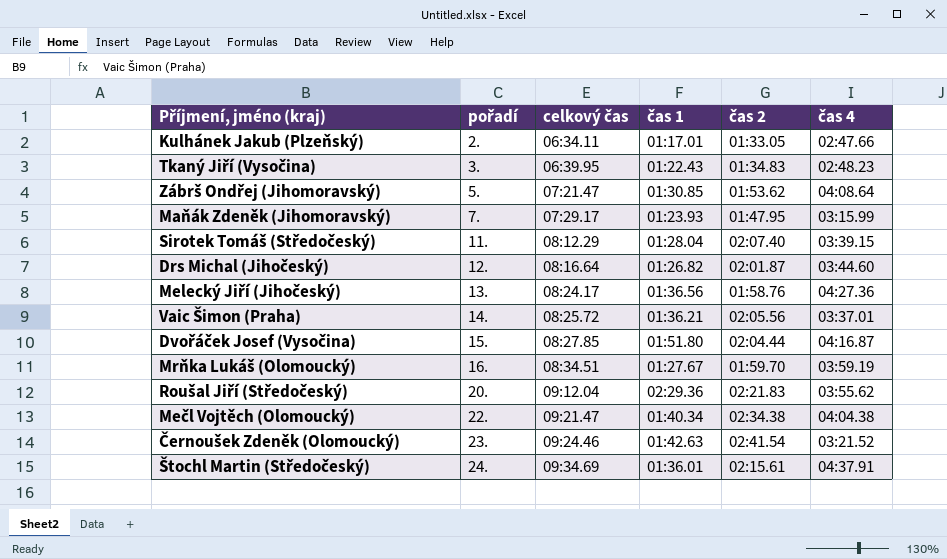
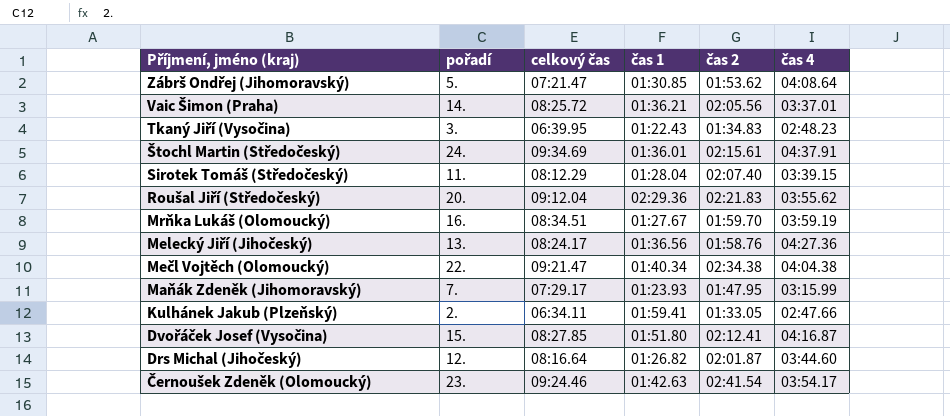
row order: pořadí ascending -> Příjmení, jméno (kraj) descending
Kulhánek Jakub (Plzeňský) | čas 1: 01:17.01 -> 01:59.41
Dvořáček Josef (Vysočina) | čas 2: 02:04.44 -> 02:12.41
Černoušek Zdeněk (Olomoucký) | čas 4: 03:21.52 -> 03:54.17

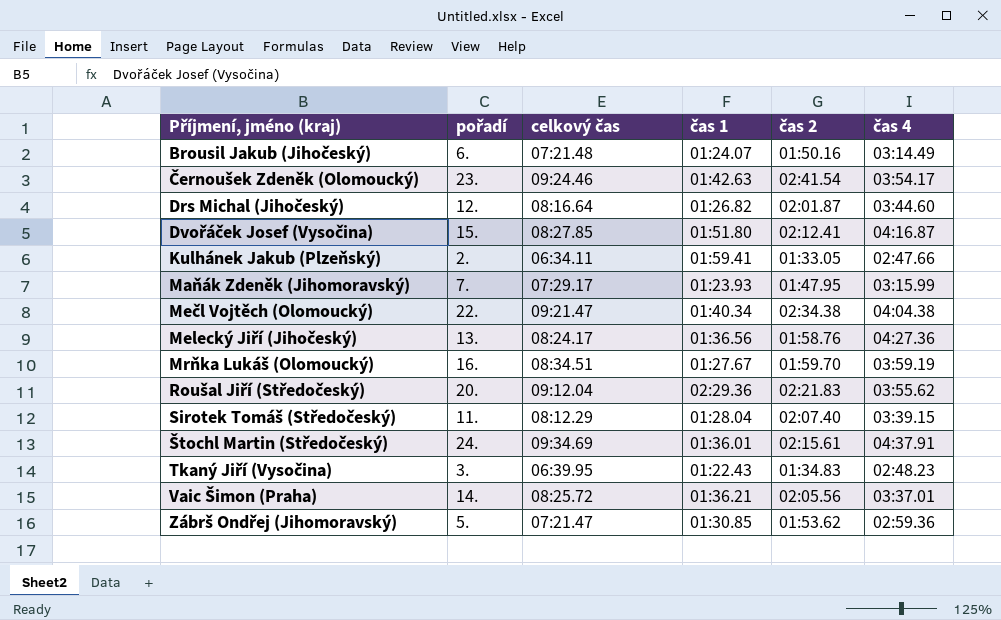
row order: Příjmení, jméno (kraj) descending -> Příjmení, jméno (kraj) ascending
row Brousil Jakub (Jihočeský): none -> 6. | 07:21.48 | 01:24.07 | 01:50.16 | 03:14.49
Zábrš Ondřej (Jihomoravský) | čas 4: 04:08.64 -> 02:59.36

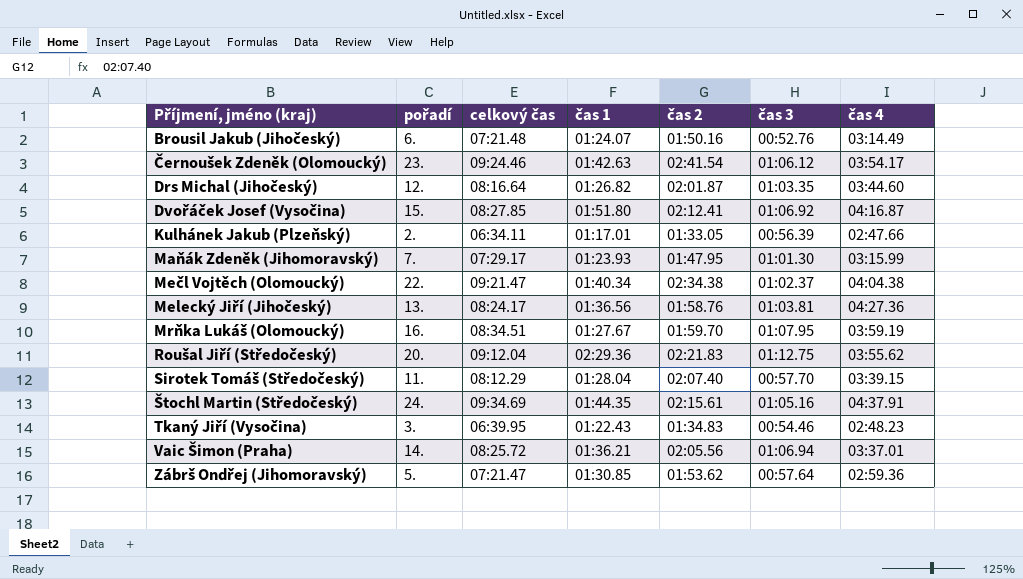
column čas 3 | position: none -> 6
Kulhánek Jakub (Plzeňský) | čas 1: 01:59.41 -> 01:17.01
Štochl Martin (Středočeský) | čas 1: 01:36.01 -> 01:44.35

